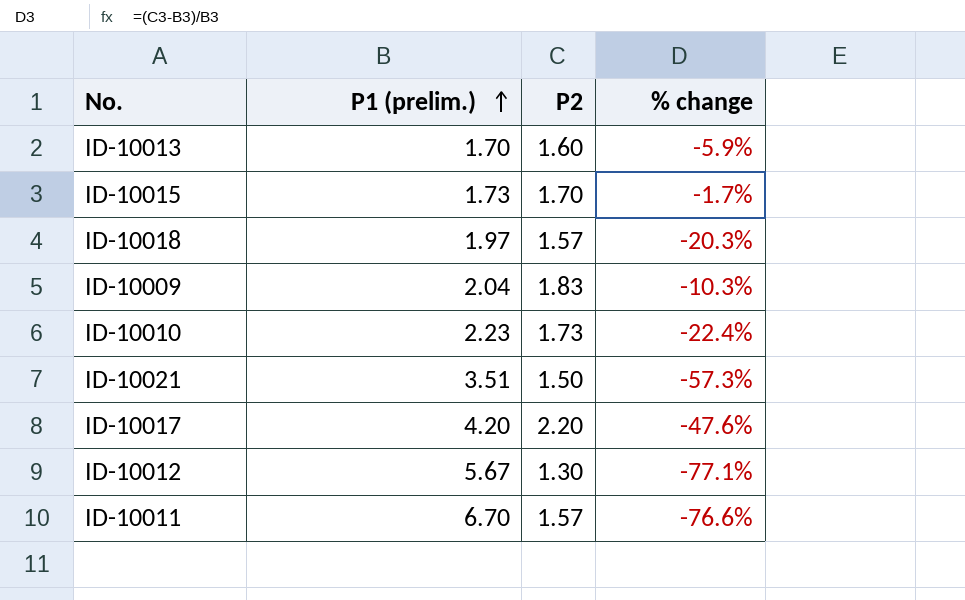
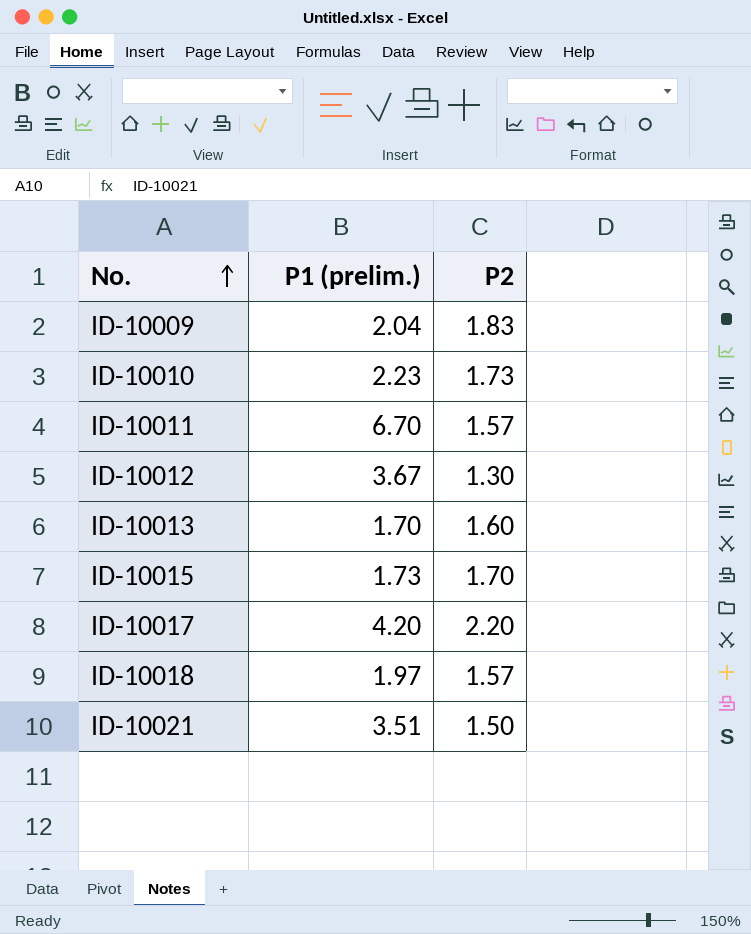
row order: P1 (prelim.) ascending -> No. ascending
column % change | formula: ([P2] - [P1 (prelim.)]) / [P1 (prelim.)] -> none
ID-10012 | P1 (prelim.): 5.67 -> 3.67

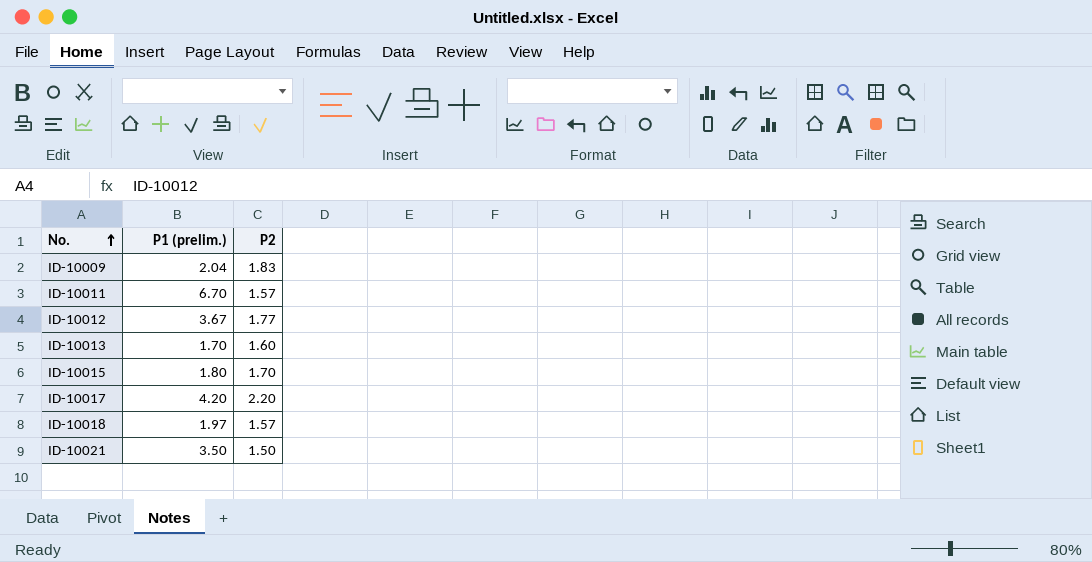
row ID-10010: 2.23 | 1.73 -> none
ID-10012 | P2: 1.30 -> 1.77
ID-10015 | P1 (prelim.): 1.73 -> 1.80
ID-10021 | P1 (prelim.): 3.51 -> 3.50

